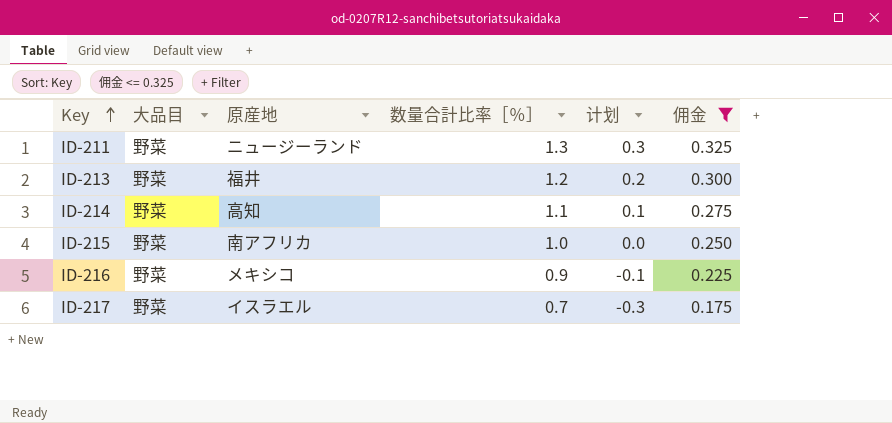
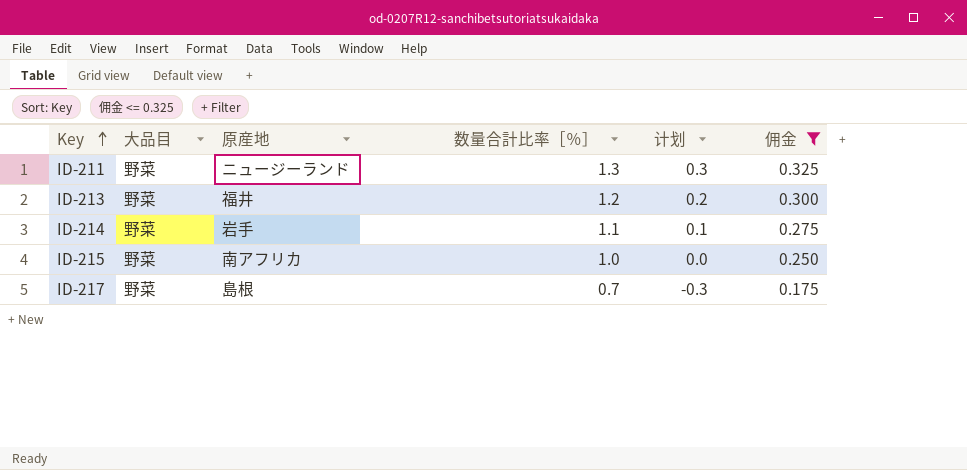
row ID-216: 野菜 | メキシコ | 0.9 | -0.1 | 0.225 -> none
ID-214 | 原産地: 高知 -> 岩手
ID-217 | 原産地: イスラエル -> 島根

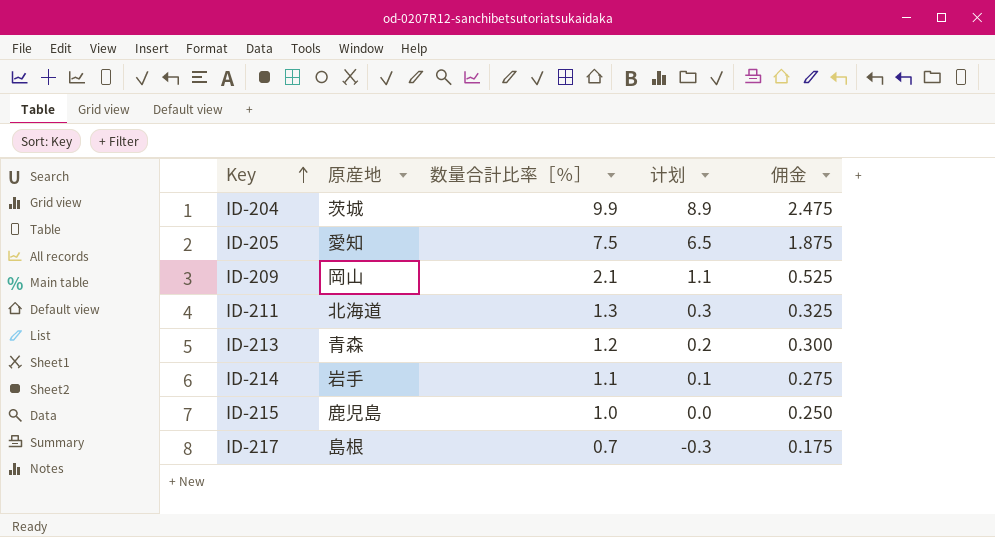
filter: 佣金 <= 0.325 -> none
column 大品目 | position: 2 -> none
ID-211 | 原産地: ニュージーランド -> 北海道
ID-213 | 原産地: 福井 -> 青森
ID-215 | 原産地: 南アフリカ -> 鹿児島

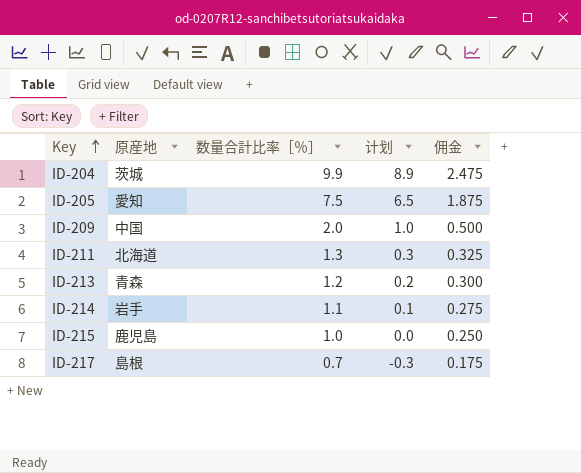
ID-209 | 原産地: 岡山 -> 中国
ID-209 | 数量合計比率［％］: 2.1 -> 2.0
ID-209 | 计划: 1.1 -> 1.0
ID-209 | 佣金: 0.525 -> 0.500

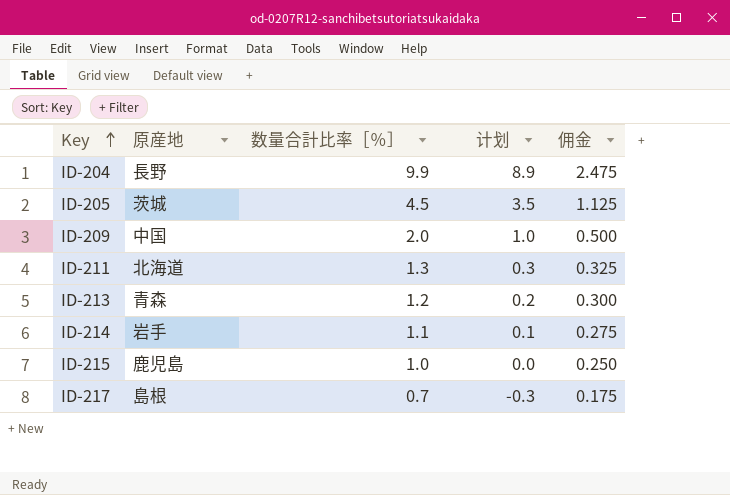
ID-204 | 原産地: 茨城 -> 長野
ID-205 | 原産地: 愛知 -> 茨城
ID-205 | 数量合計比率［％］: 7.5 -> 4.5
ID-205 | 计划: 6.5 -> 3.5
ID-205 | 佣金: 1.875 -> 1.125

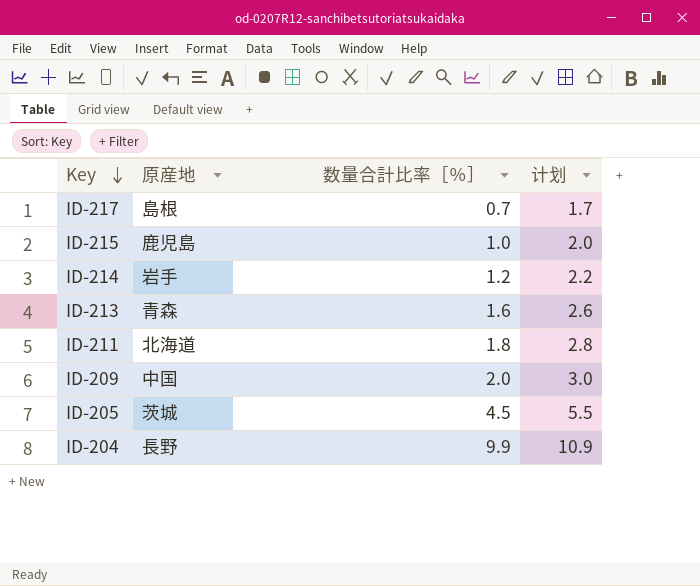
row order: Key ascending -> Key descending
column 佣金 | formula: [数量合計比率［％］] * 0.25 -> none
column 计划 | formula: [数量合計比率［％］] - 1 -> [数量合計比率［％］] + 1
ID-214 | 数量合計比率［％］: 1.1 -> 1.2
ID-213 | 数量合計比率［％］: 1.2 -> 1.6
ID-211 | 数量合計比率［％］: 1.3 -> 1.8

